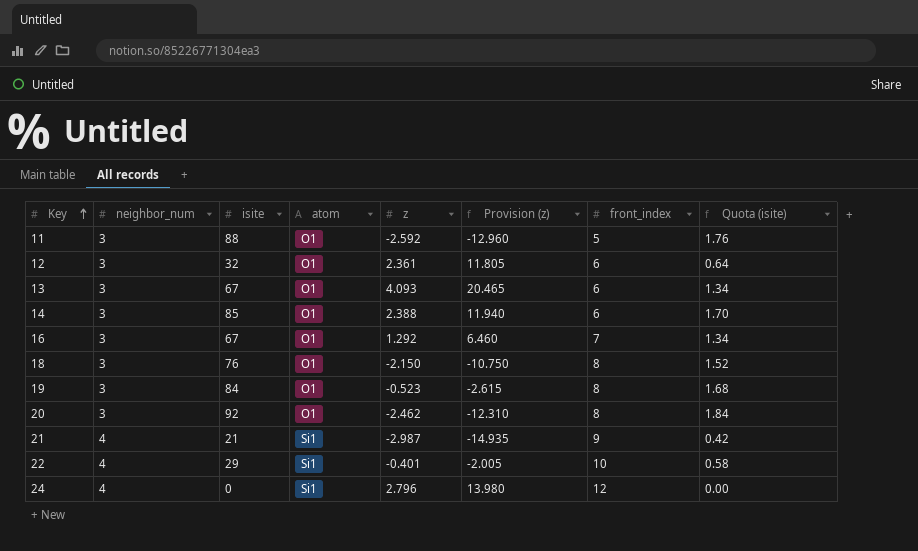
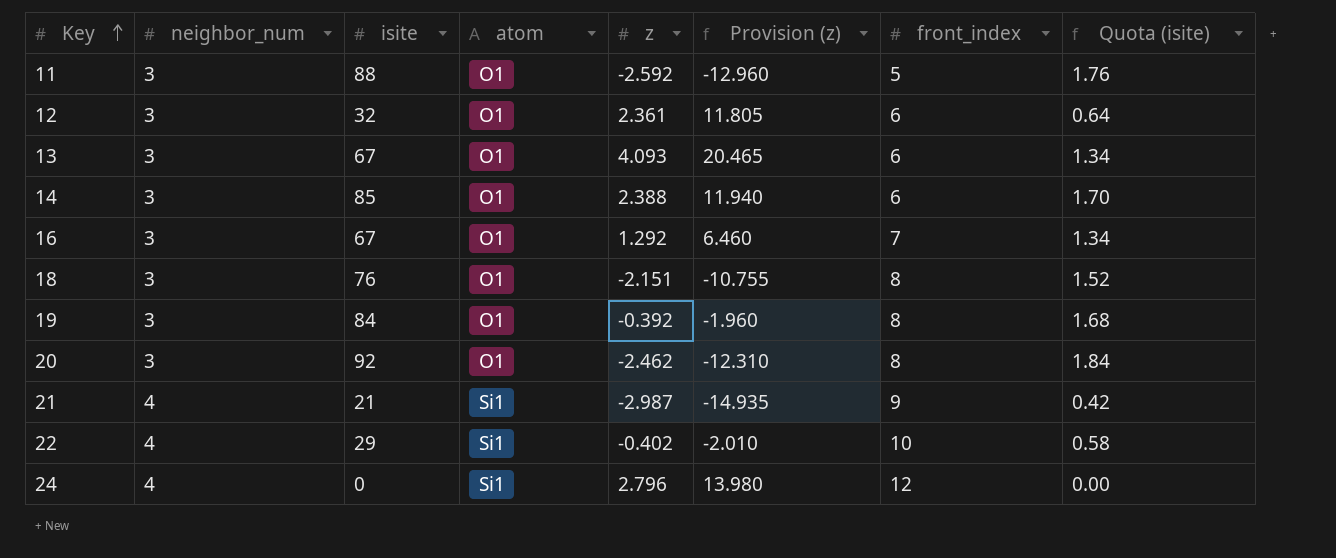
18 | z: -2.150 -> -2.151
18 | Provision (z): -10.750 -> -10.755
19 | z: -0.523 -> -0.392
19 | Provision (z): -2.615 -> -1.960
22 | z: -0.401 -> -0.402
22 | Provision (z): -2.005 -> -2.010

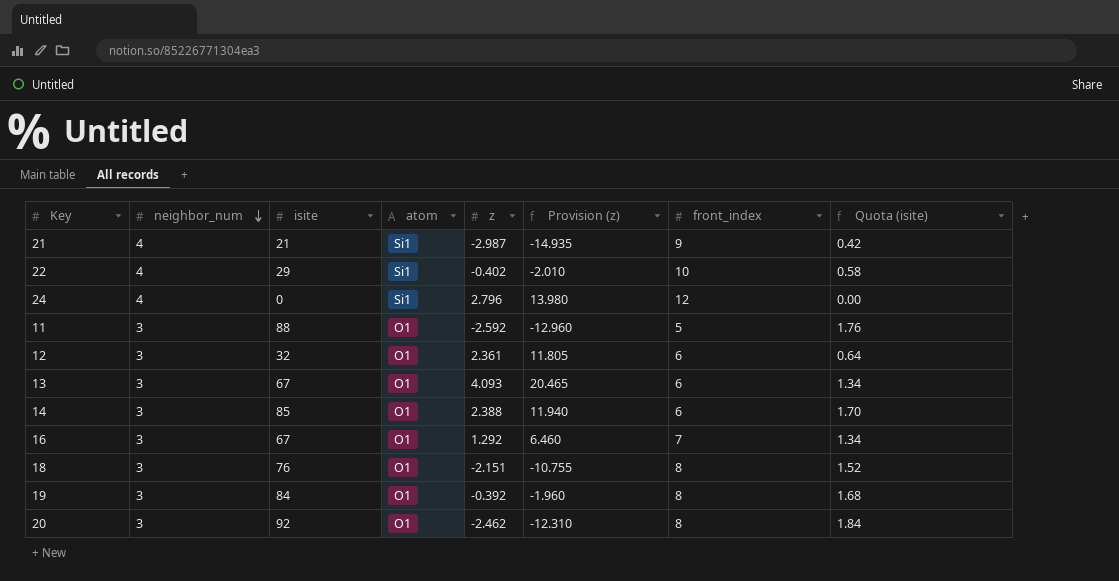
row order: Key ascending -> neighbor_num descending

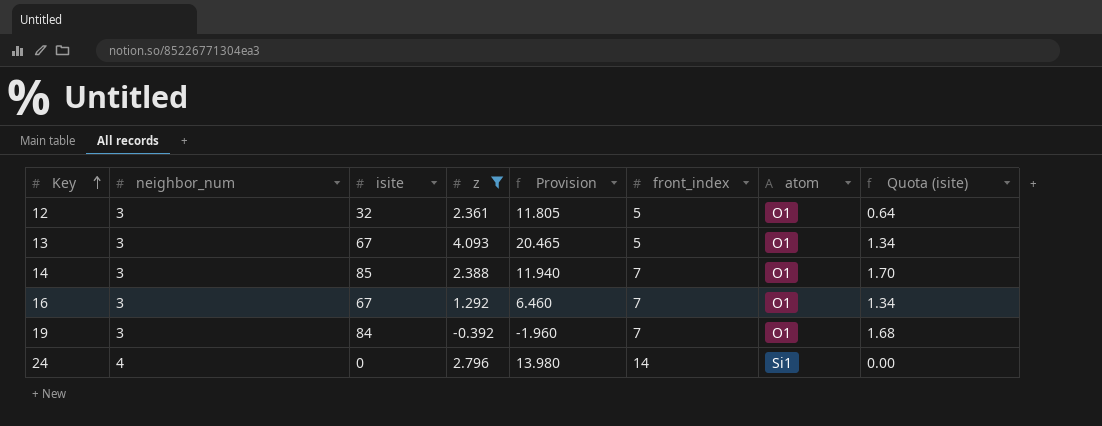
filter: none -> z >= -0.392
row order: neighbor_num descending -> Key ascending
column name: Provision (z) -> Provision
column atom | position: 4 -> 7
12 | front_index: 6 -> 5
13 | front_index: 6 -> 5
14 | front_index: 6 -> 7
19 | front_index: 8 -> 7
24 | front_index: 12 -> 14

